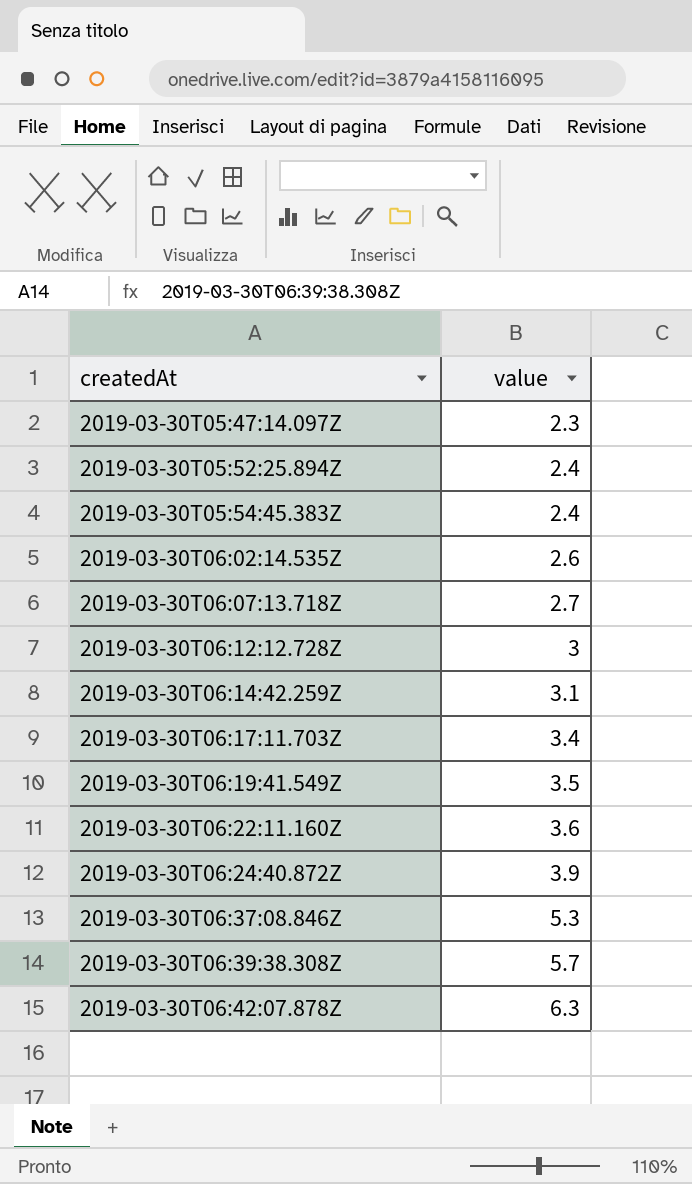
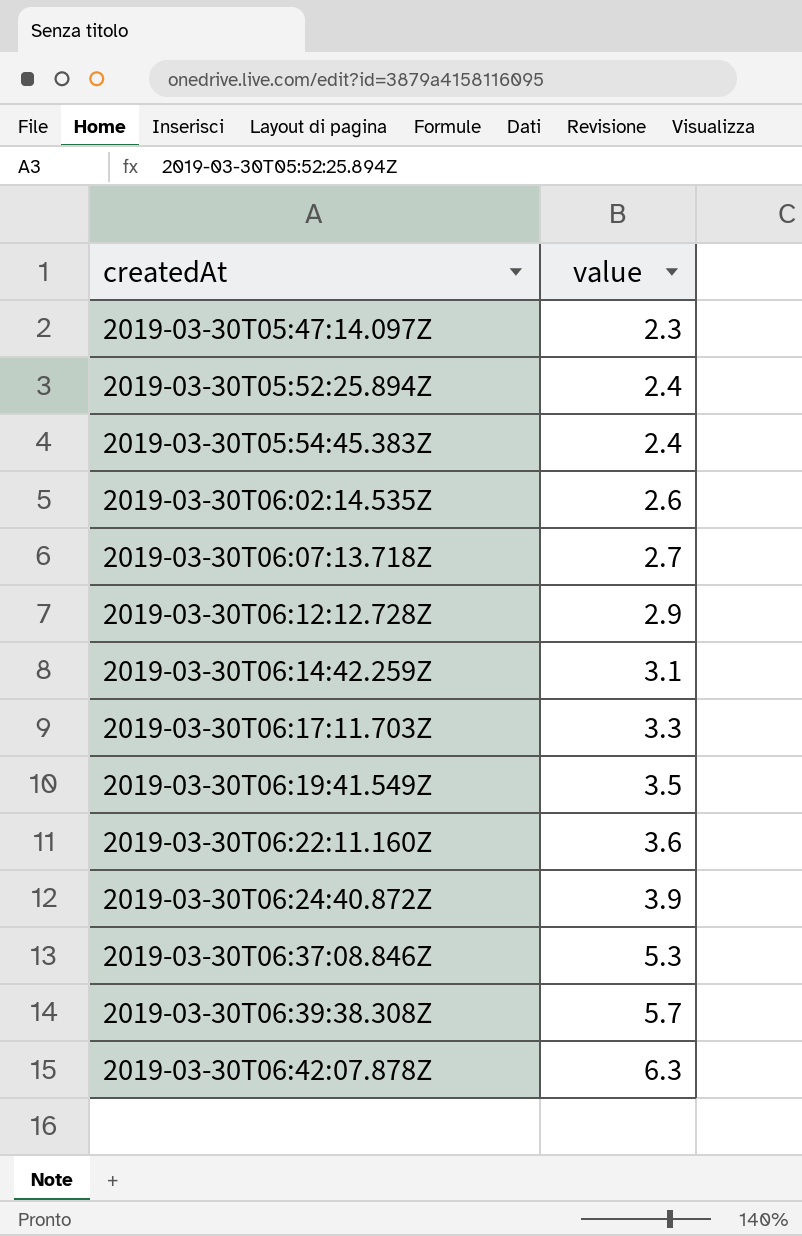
2019-03-30T06:12:12.728Z | value: 3 -> 2.9
2019-03-30T06:17:11.703Z | value: 3.4 -> 3.3

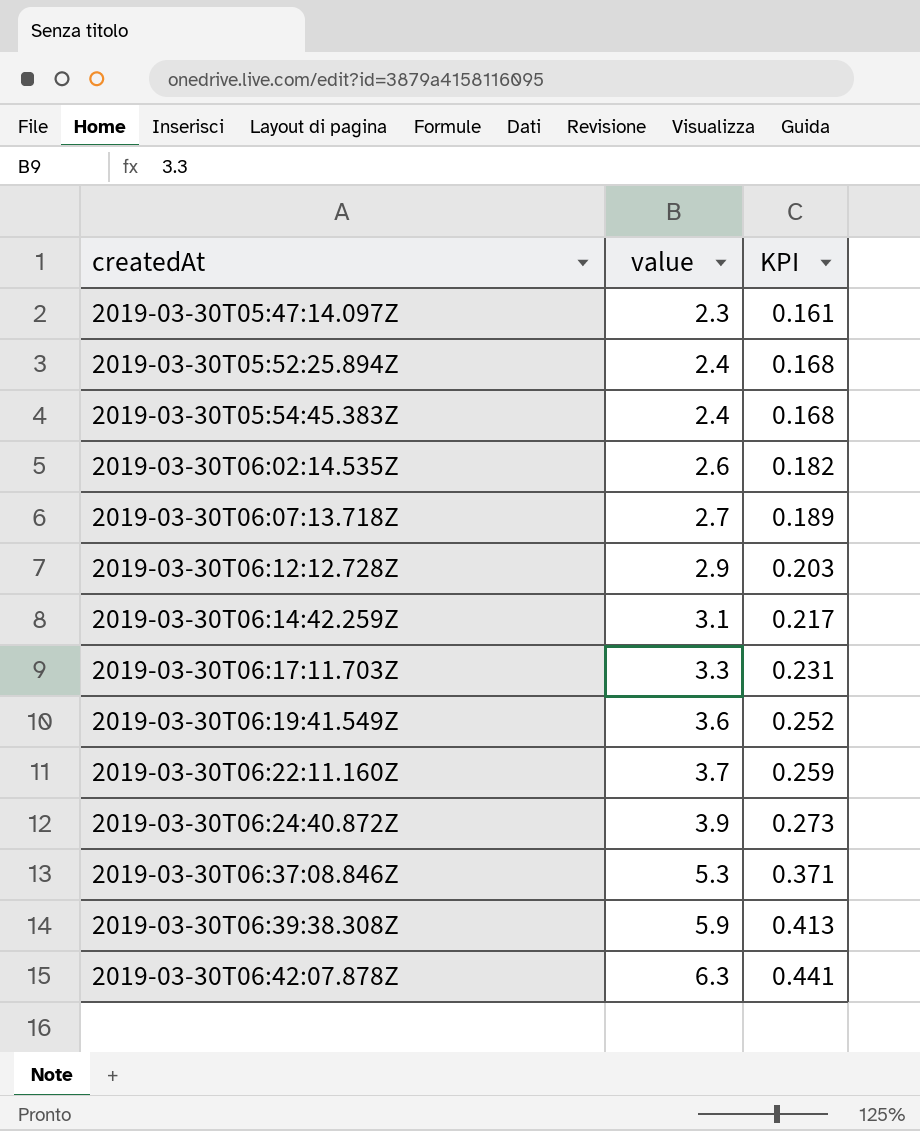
column KPI | formula: none -> [value] * 0.07
2019-03-30T06:19:41.549Z | value: 3.5 -> 3.6
2019-03-30T06:22:11.160Z | value: 3.6 -> 3.7
2019-03-30T06:39:38.308Z | value: 5.7 -> 5.9

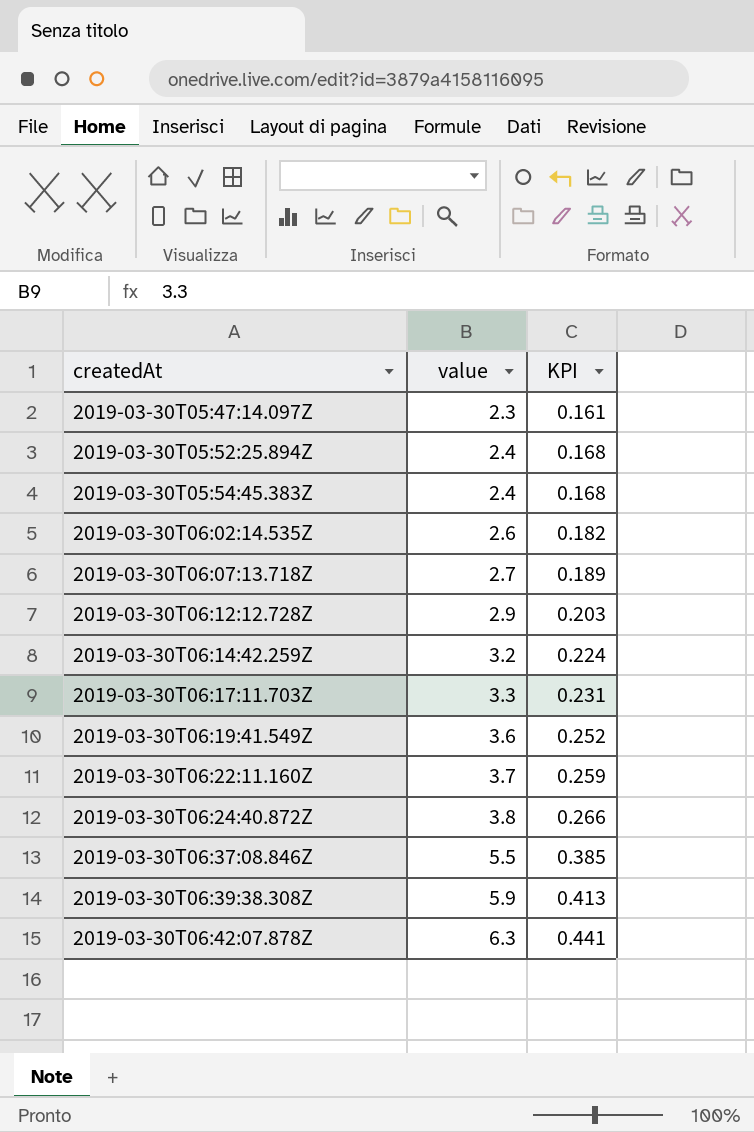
2019-03-30T06:14:42.259Z | value: 3.1 -> 3.2
2019-03-30T06:14:42.259Z | KPI: 0.217 -> 0.224
2019-03-30T06:24:40.872Z | value: 3.9 -> 3.8
2019-03-30T06:24:40.872Z | KPI: 0.273 -> 0.266
2019-03-30T06:37:08.846Z | value: 5.3 -> 5.5
2019-03-30T06:37:08.846Z | KPI: 0.371 -> 0.385

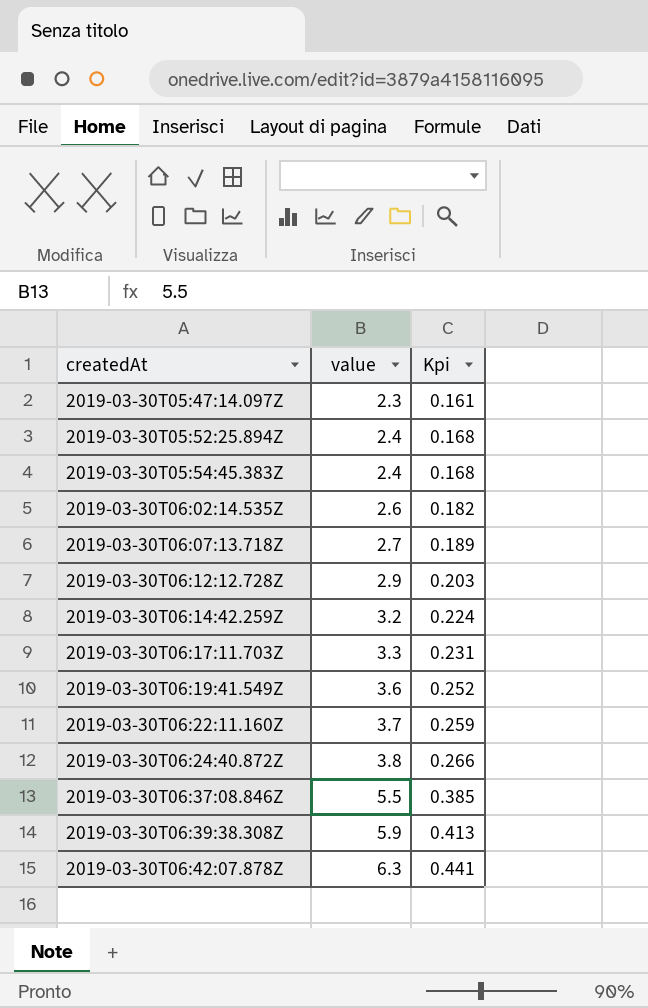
column name: KPI -> Kpi

